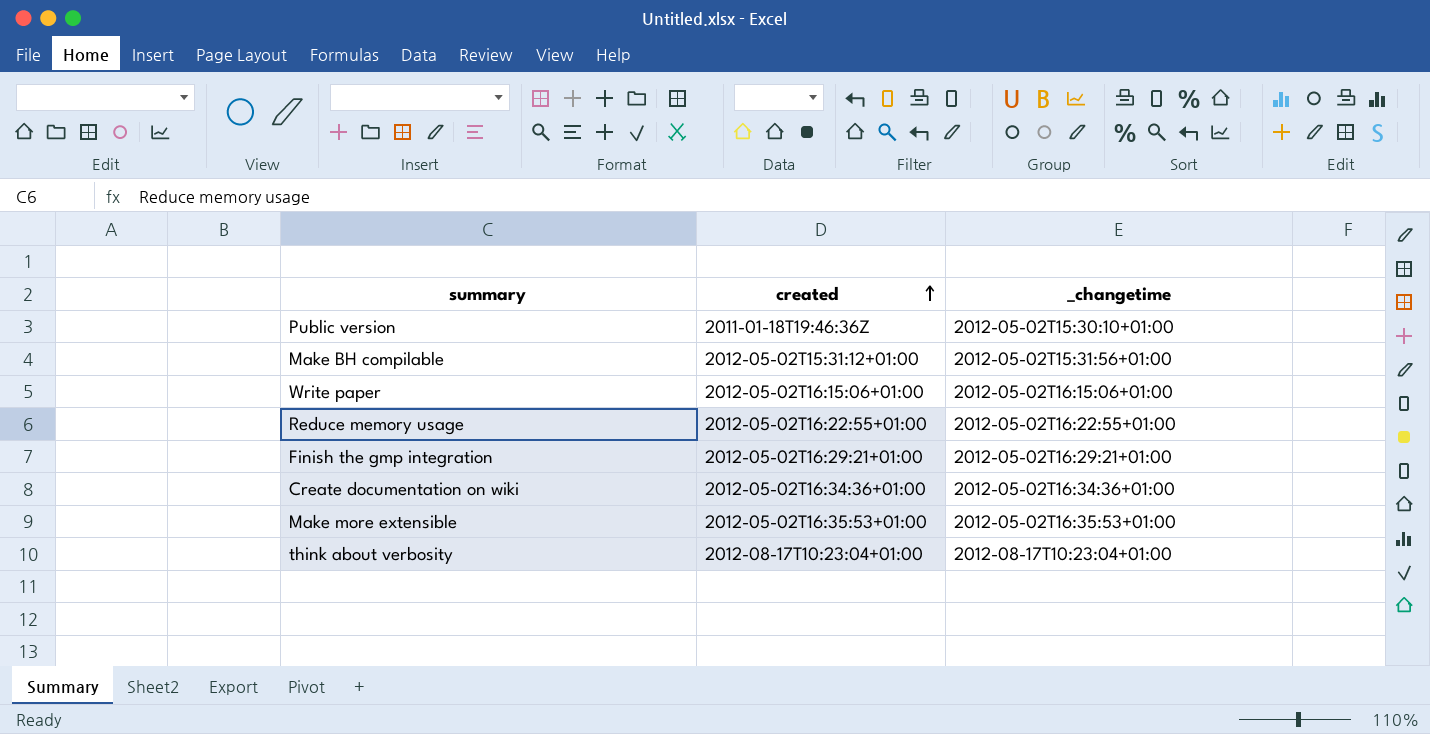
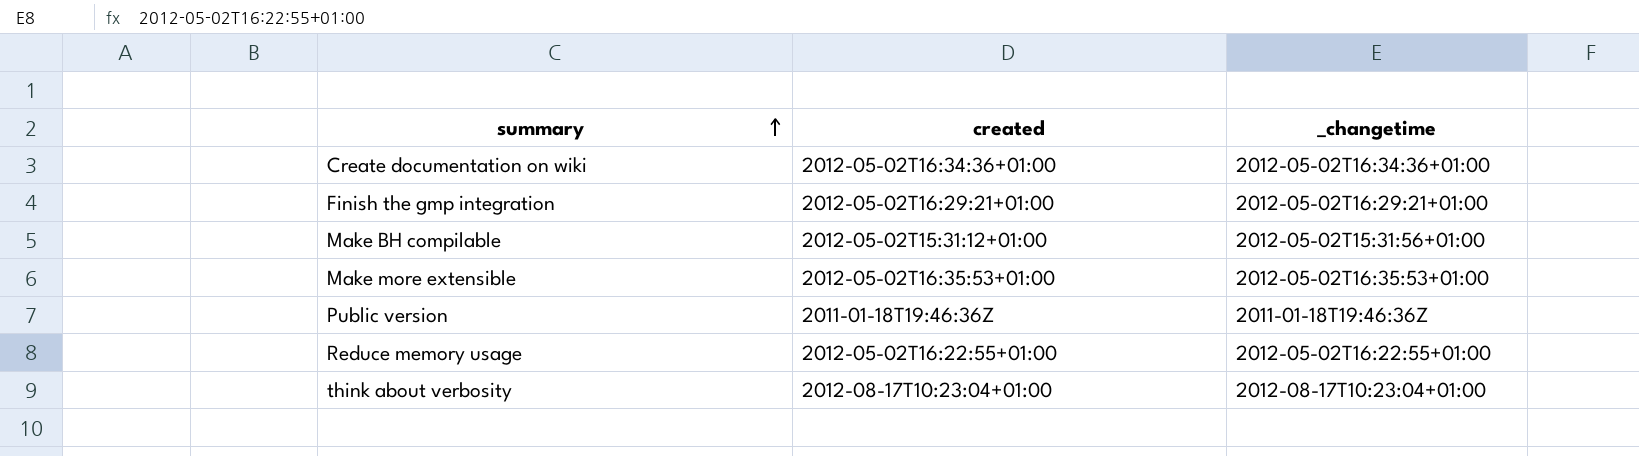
row order: created ascending -> summary ascending
row Write paper: 2012-05-02T16:15:06+01:00 | 2012-05-02T16:15:06+01:00 -> none
Public version | _changetime: 2012-05-02T15:30:10+01:00 -> 2011-01-18T19:46:36Z

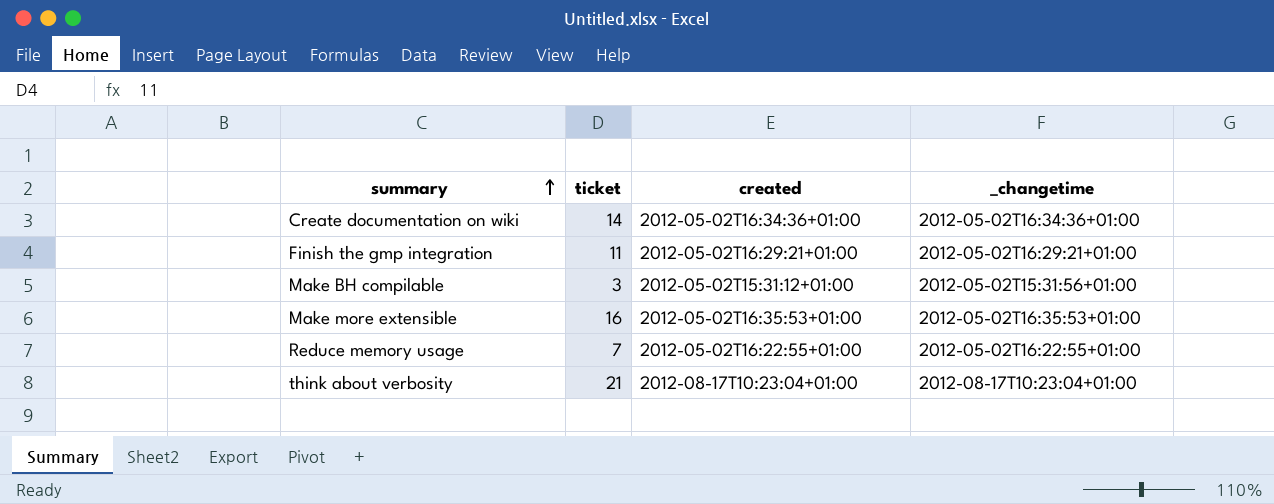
column ticket | position: none -> 2
row Public version: 2011-01-18T19:46:36Z | 2011-01-18T19:46:36Z -> none

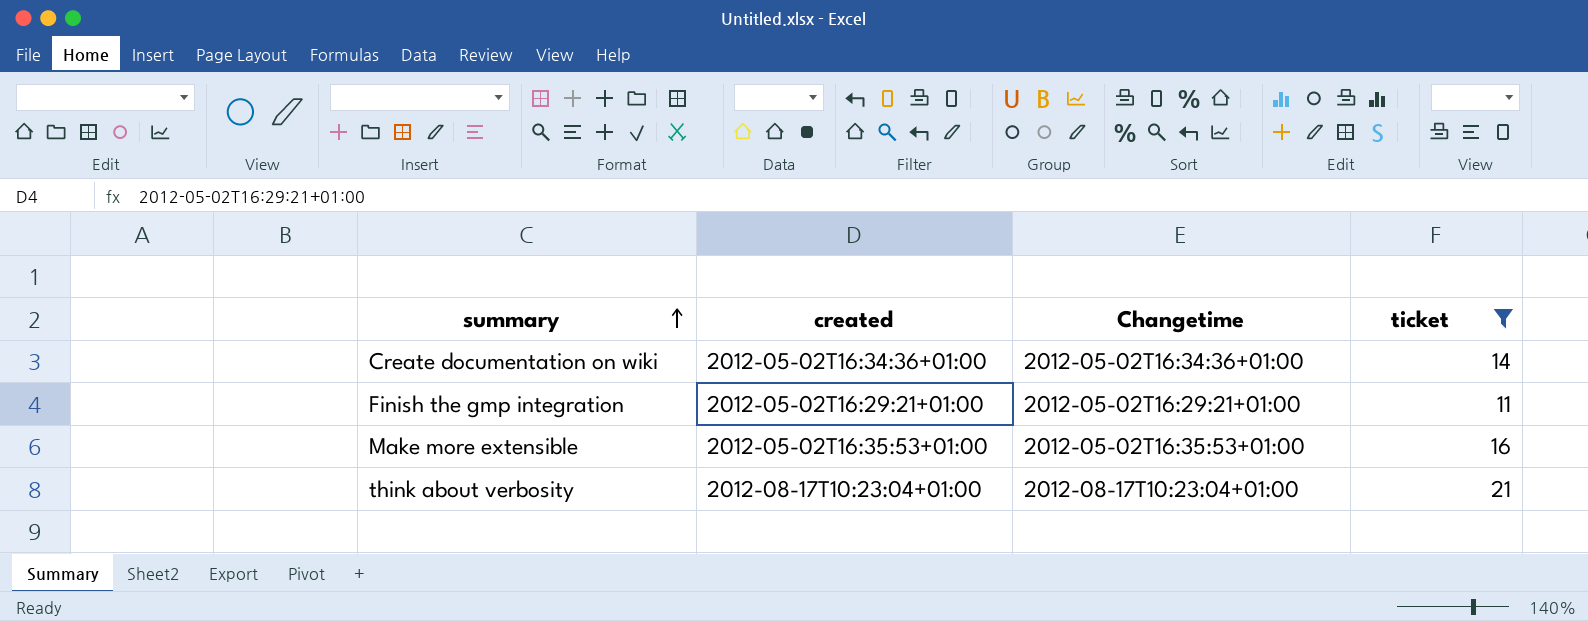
filter: none -> ticket >= 11
column name: _changetime -> Changetime
column ticket | position: 2 -> 4

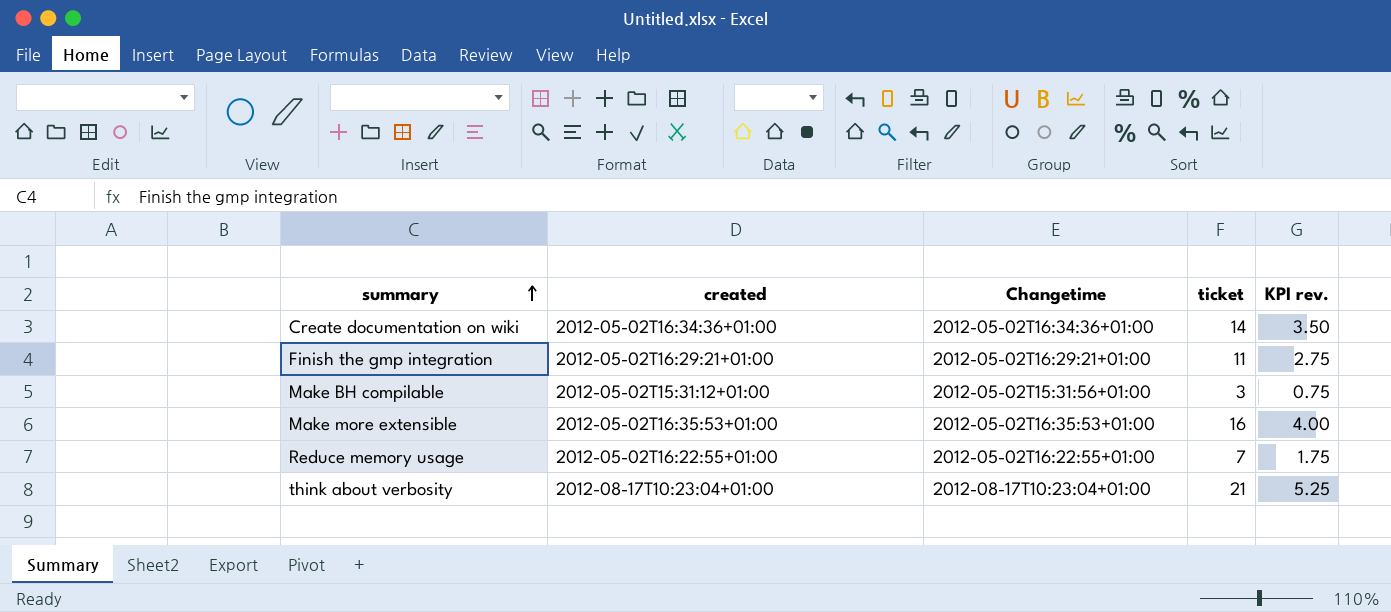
filter: ticket >= 11 -> none
column KPI rev. | formula: none -> [ticket] * 0.25

